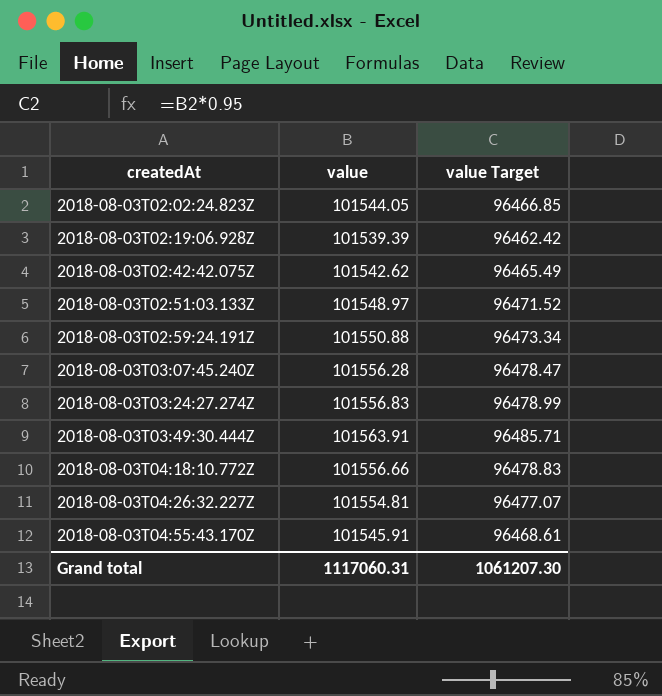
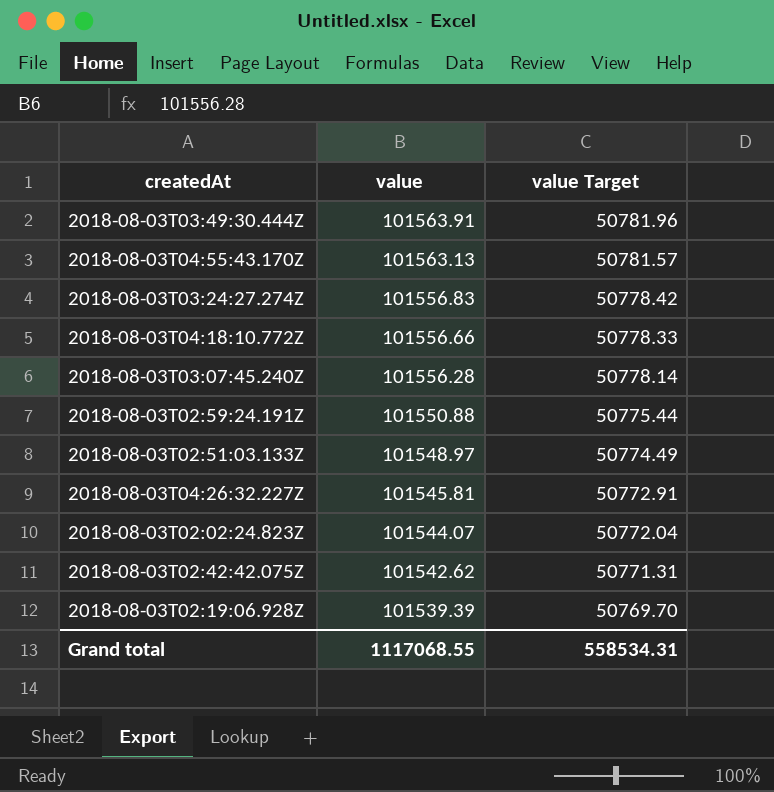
row order: createdAt ascending -> value descending
column value Target | formula: [value] * 0.95 -> [value] * 0.5
2018-08-03T04:55:43.170Z | value: 101545.91 -> 101563.13
2018-08-03T04:26:32.227Z | value: 101554.81 -> 101545.81
2018-08-03T02:02:24.823Z | value: 101544.05 -> 101544.07
Grand total | value: 1117060.31 -> 1117068.55
Grand total | value Target: 1061207.30 -> 558534.31

